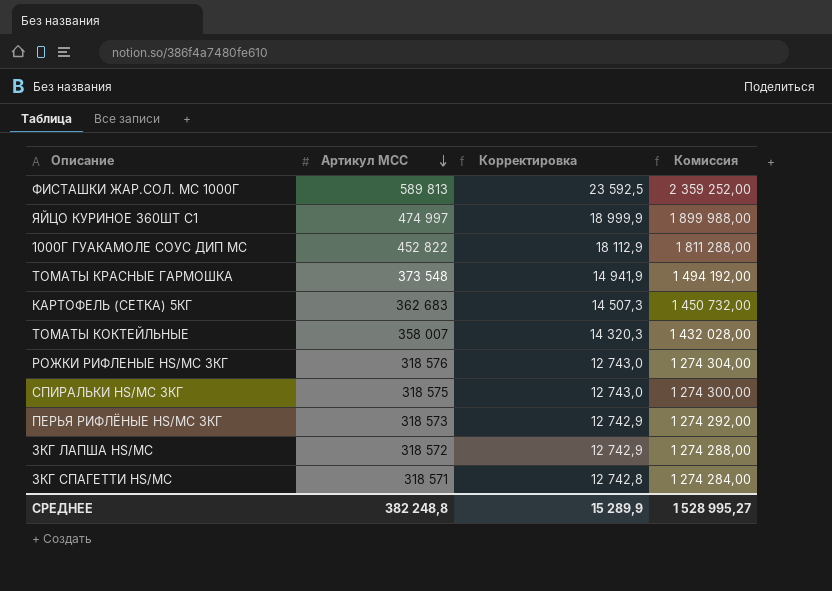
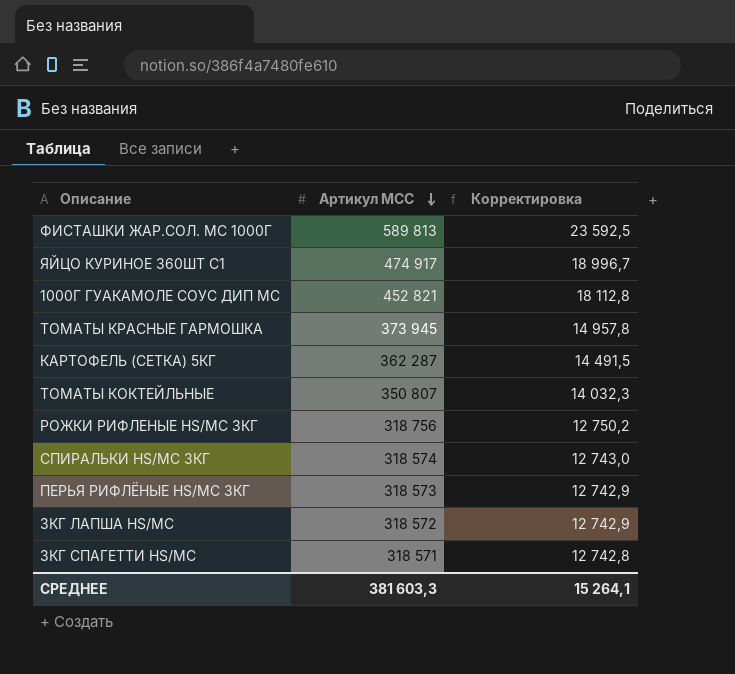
column Комиссия | formula: [Артикул MCC] * 4 -> none
ЯЙЦО КУРИНОЕ 360ШТ С1 | Артикул MCC: 474 997 -> 474 917
ЯЙЦО КУРИНОЕ 360ШТ С1 | Корректировка: 18 999,9 -> 18 996,7
1000Г ГУАКАМОЛЕ СОУС ДИП MC | Артикул MCC: 452 822 -> 452 821
1000Г ГУАКАМОЛЕ СОУС ДИП MC | Корректировка: 18 112,9 -> 18 112,8
ТОМАТЫ КРАСНЫЕ ГАРМОШКА | Артикул MCC: 373 548 -> 373 945
ТОМАТЫ КРАСНЫЕ ГАРМОШКА | Корректировка: 14 941,9 -> 14 957,8
КАРТОФЕЛЬ (СЕТКА) 5КГ | Артикул MCC: 362 683 -> 362 287
КАРТОФЕЛЬ (СЕТКА) 5КГ | Корректировка: 14 507,3 -> 14 491,5
ТОМАТЫ КОКТЕЙЛЬНЫЕ | Артикул MCC: 358 007 -> 350 807
ТОМАТЫ КОКТЕЙЛЬНЫЕ | Корректировка: 14 320,3 -> 14 032,3
РОЖКИ РИФЛЕНЫЕ HS/MC 3КГ | Артикул MCC: 318 576 -> 318 756
РОЖКИ РИФЛЕНЫЕ HS/MC 3КГ | Корректировка: 12 743,0 -> 12 750,2
СПИРАЛЬКИ HS/MC 3КГ | Артикул MCC: 318 575 -> 318 574
СРЕДНЕЕ | Артикул MCC: 382 248,8 -> 381 603,3
СРЕДНЕЕ | Корректировка: 15 289,9 -> 15 264,1

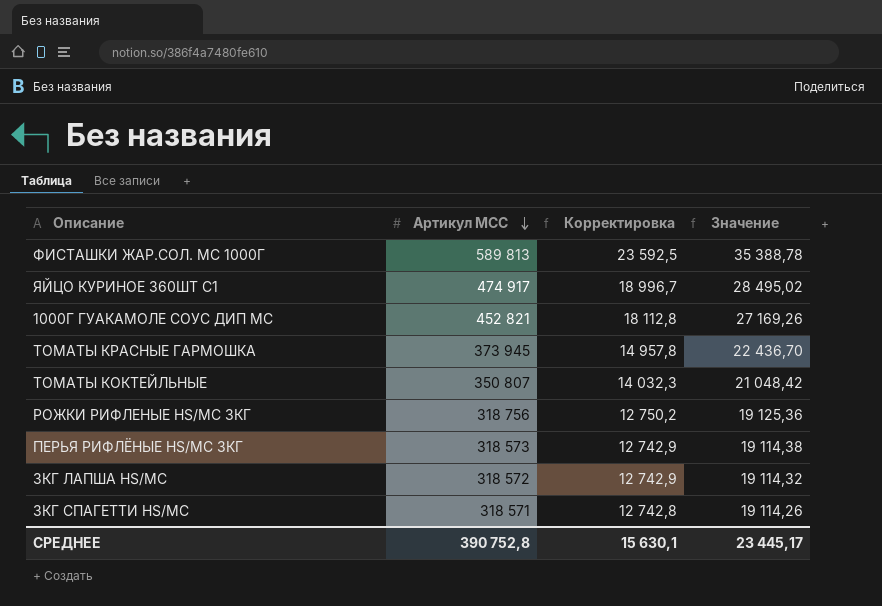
column Значение | formula: none -> [Артикул MCC] * 0,06
row КАРТОФЕЛЬ (СЕТКА) 5КГ: 362 287 | 14 491,5 -> none
row СПИРАЛЬКИ HS/MC 3КГ: 318 574 | 12 743,0 -> none
СРЕДНЕЕ | Артикул MCC: 381 603,3 -> 390 752,8
СРЕДНЕЕ | Корректировка: 15 264,1 -> 15 630,1

